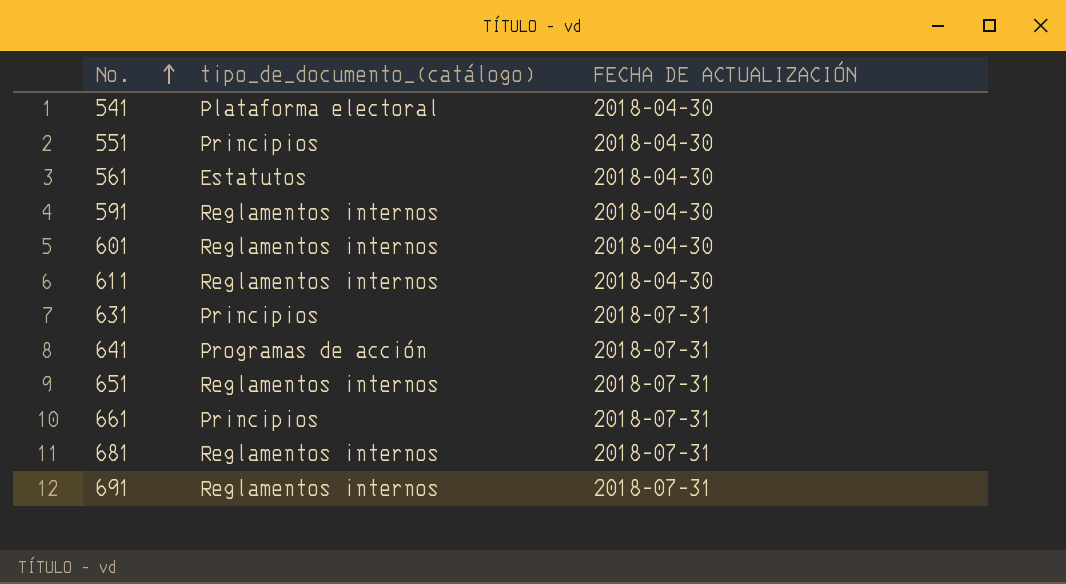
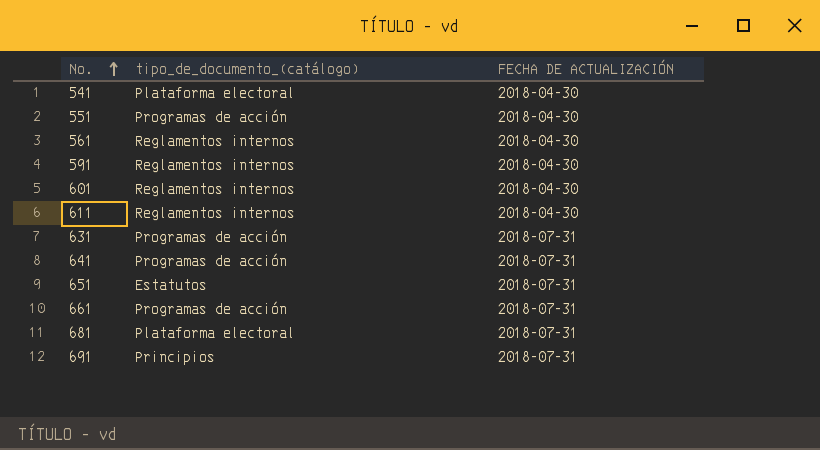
551 | tipo_de_documento_(catálogo): Principios -> Programas de acción
561 | tipo_de_documento_(catálogo): Estatutos -> Reglamentos internos
631 | tipo_de_documento_(catálogo): Principios -> Programas de acción
651 | tipo_de_documento_(catálogo): Reglamentos internos -> Estatutos
661 | tipo_de_documento_(catálogo): Principios -> Programas de acción
681 | tipo_de_documento_(catálogo): Reglamentos internos -> Plataforma electoral
691 | tipo_de_documento_(catálogo): Reglamentos internos -> Principios

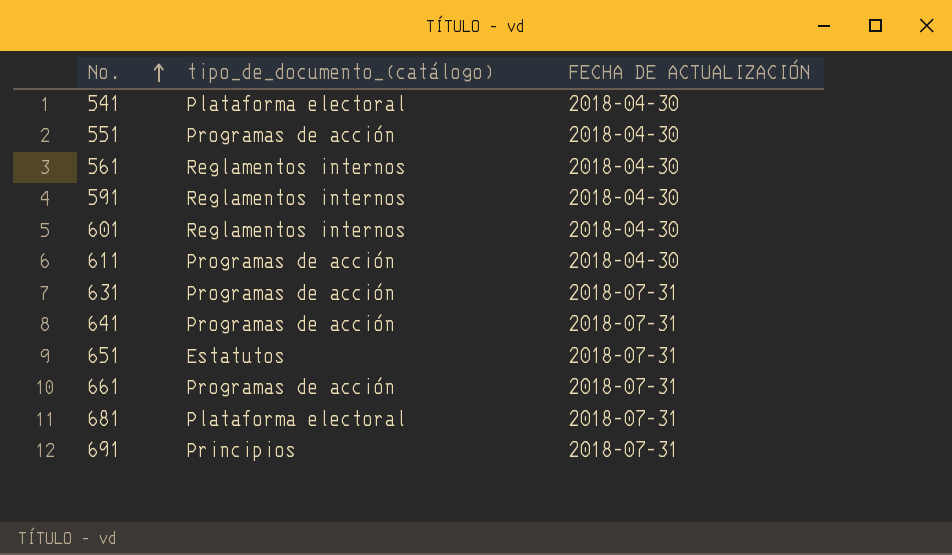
611 | tipo_de_documento_(catálogo): Reglamentos internos -> Programas de acción

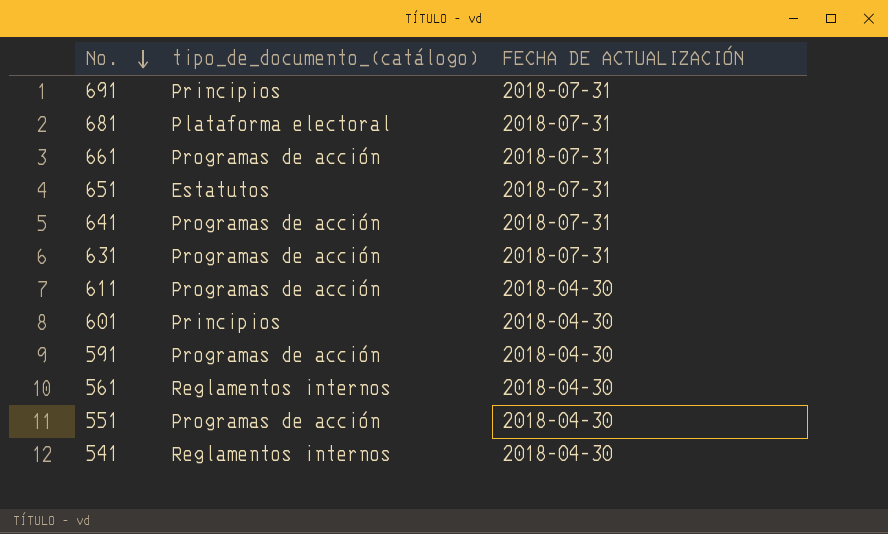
row order: No. ascending -> No. descending
601 | tipo_de_documento_(catálogo): Reglamentos internos -> Principios
591 | tipo_de_documento_(catálogo): Reglamentos internos -> Programas de acción
541 | tipo_de_documento_(catálogo): Plataforma electoral -> Reglamentos internos

